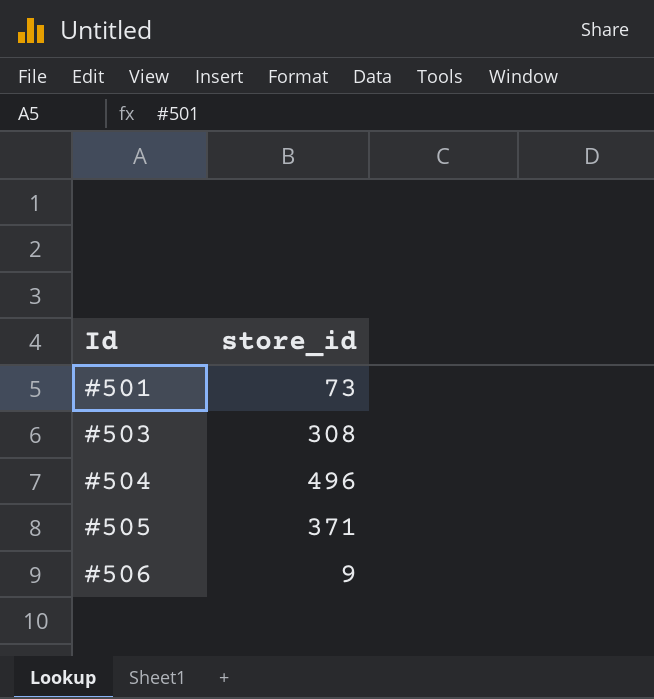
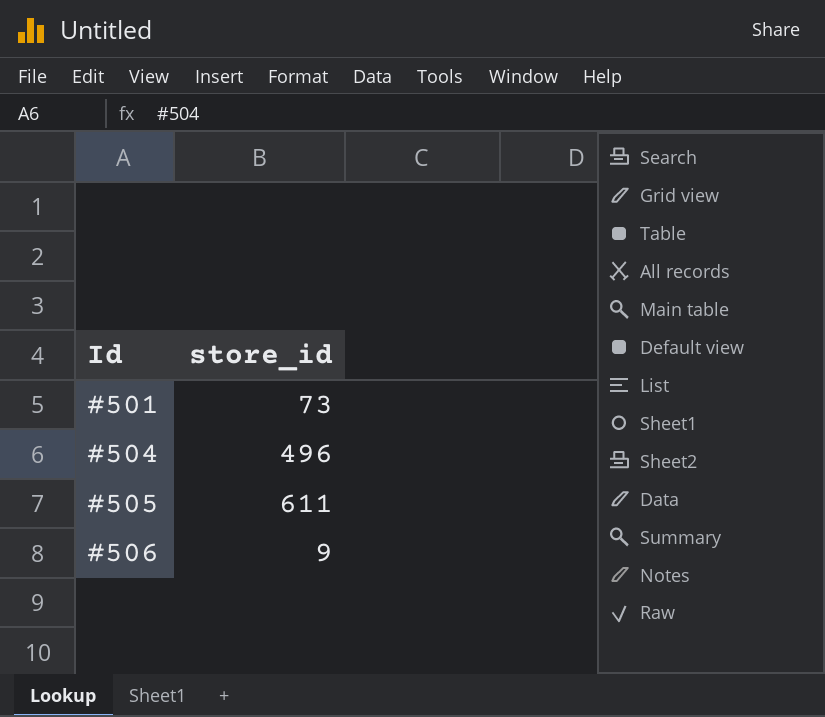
row #503: 308 -> none
#505 | store_id: 371 -> 611

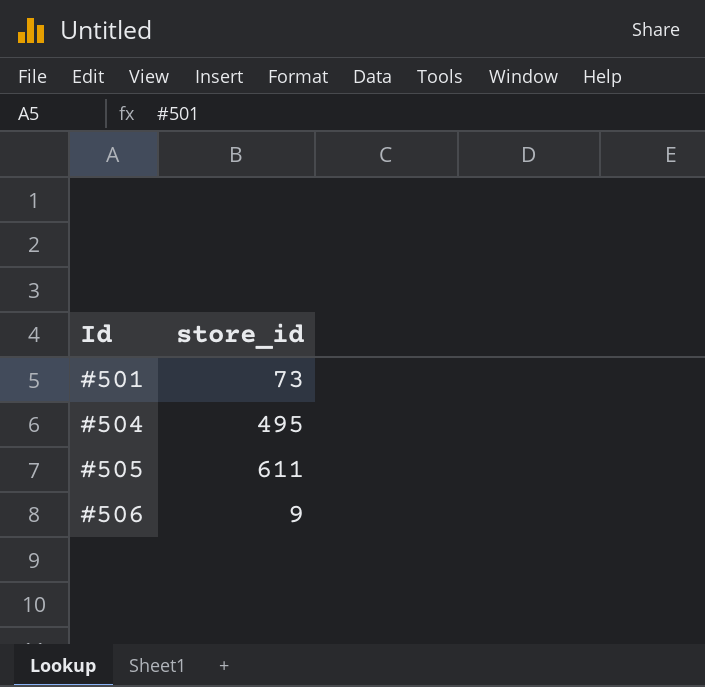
#504 | store_id: 496 -> 495

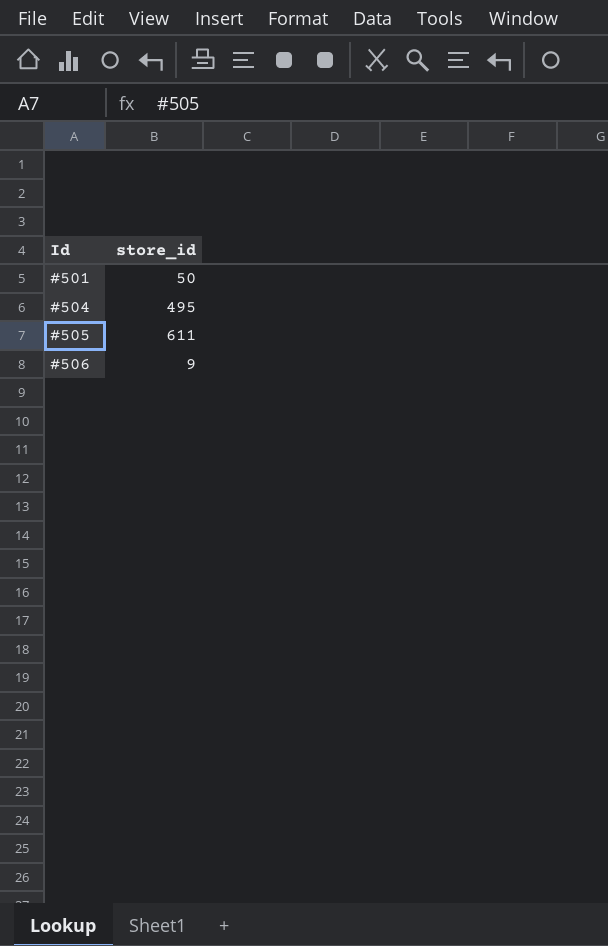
#501 | store_id: 73 -> 50

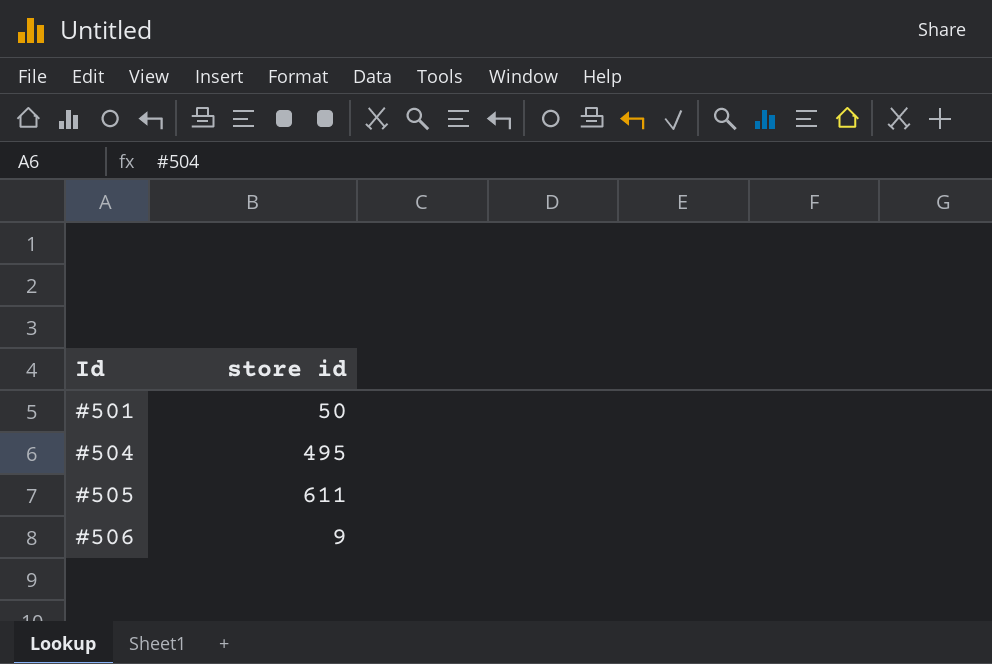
column name: store_id -> store id

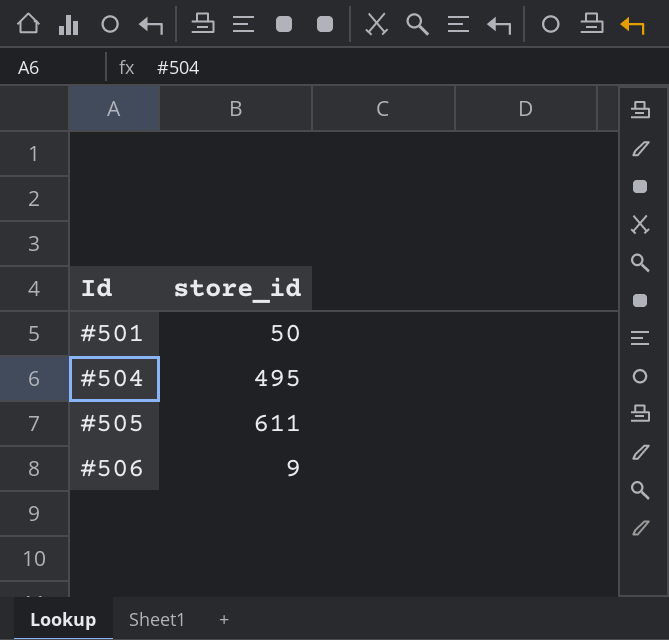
column name: store id -> store_id

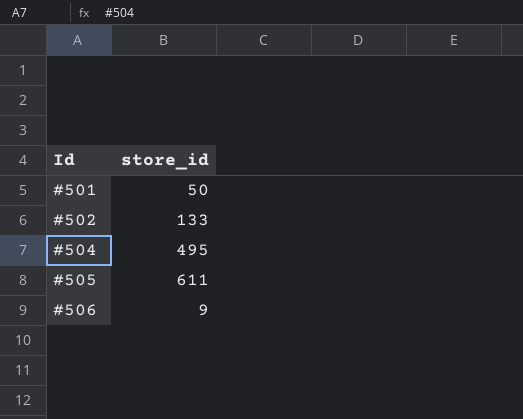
row #502: none -> 133

